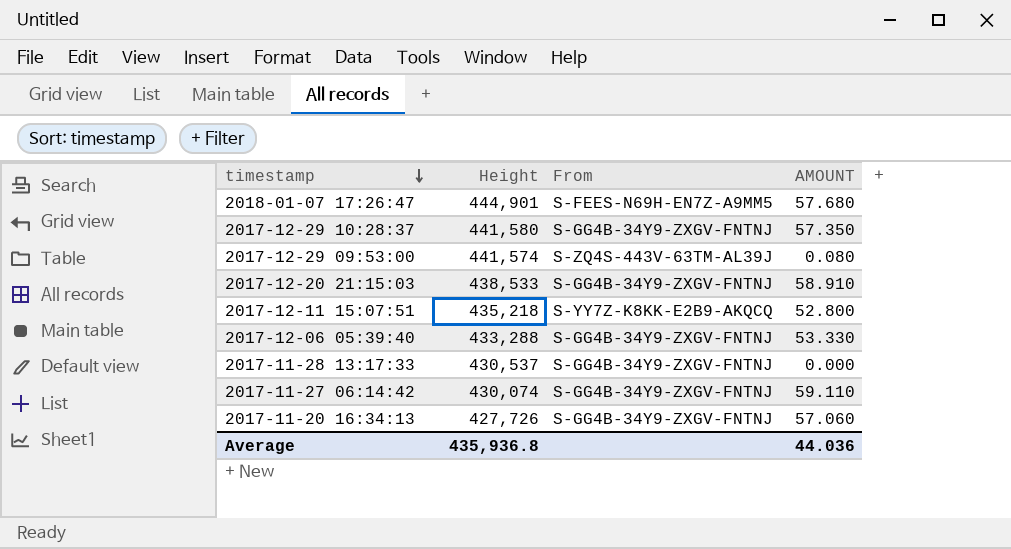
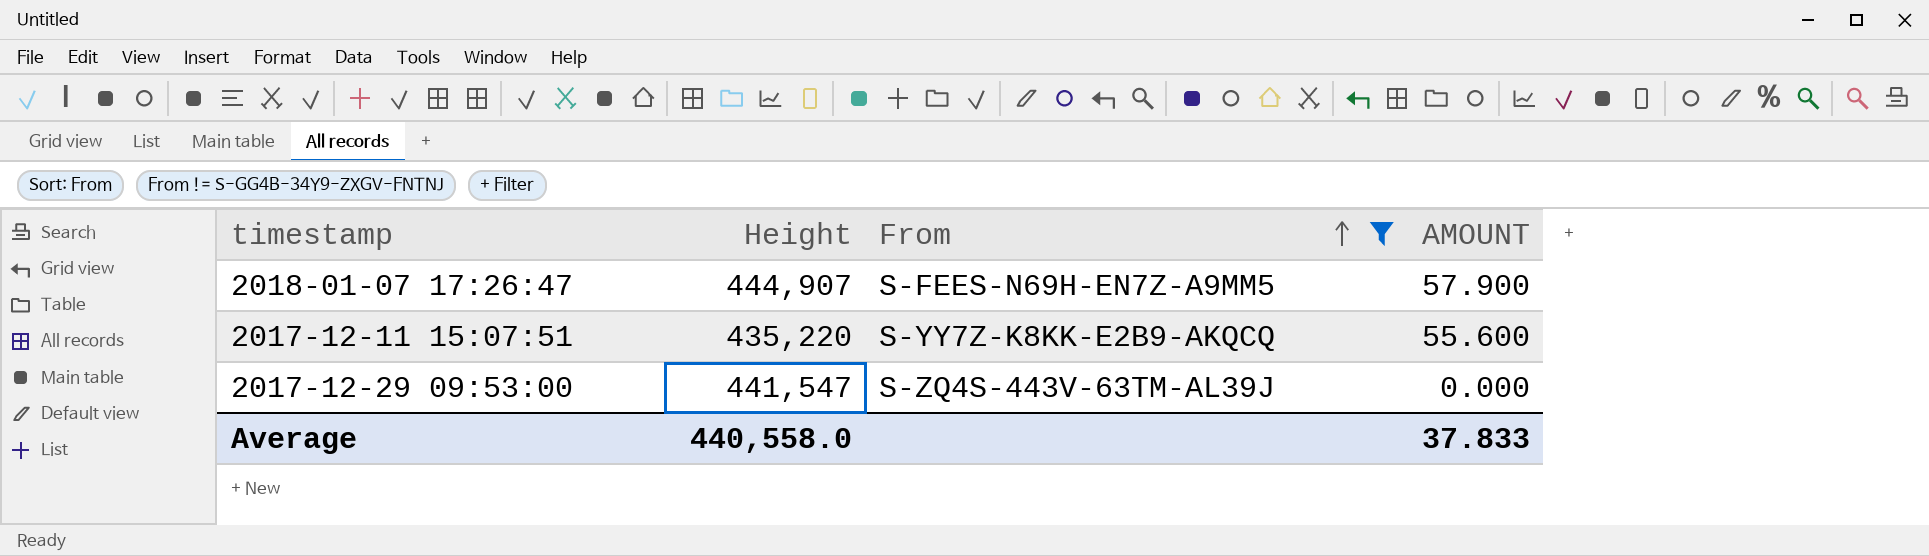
filter: none -> From != S-GG4B-34Y9-ZXGV-FNTNJ
row order: timestamp descending -> From ascending
2018-01-07 17:26:47 | Height: 444,901 -> 444,907
2018-01-07 17:26:47 | AMOUNT: 57.680 -> 57.900
2017-12-11 15:07:51 | Height: 435,218 -> 435,220
2017-12-11 15:07:51 | AMOUNT: 52.800 -> 55.600
2017-12-29 09:53:00 | Height: 441,574 -> 441,547
2017-12-29 09:53:00 | AMOUNT: 0.080 -> 0.000
Average | Height: 435,936.8 -> 440,558.0
Average | AMOUNT: 44.036 -> 37.833

